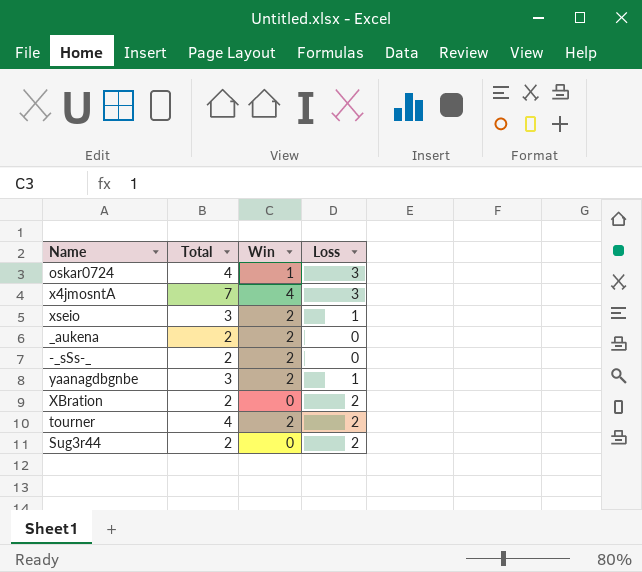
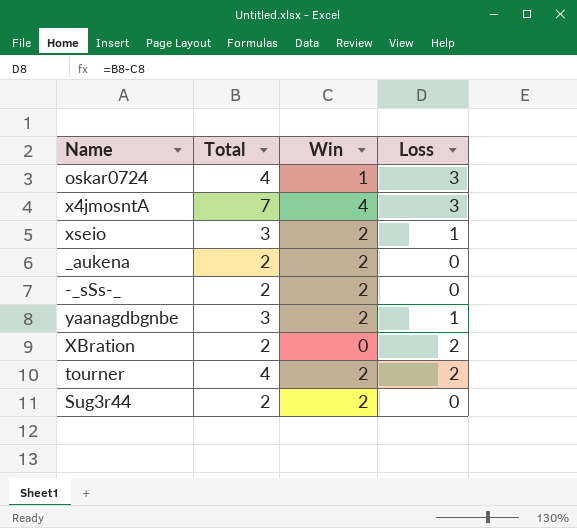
Sug3r44 | Win: 0 -> 2
Sug3r44 | Loss: 2 -> 0

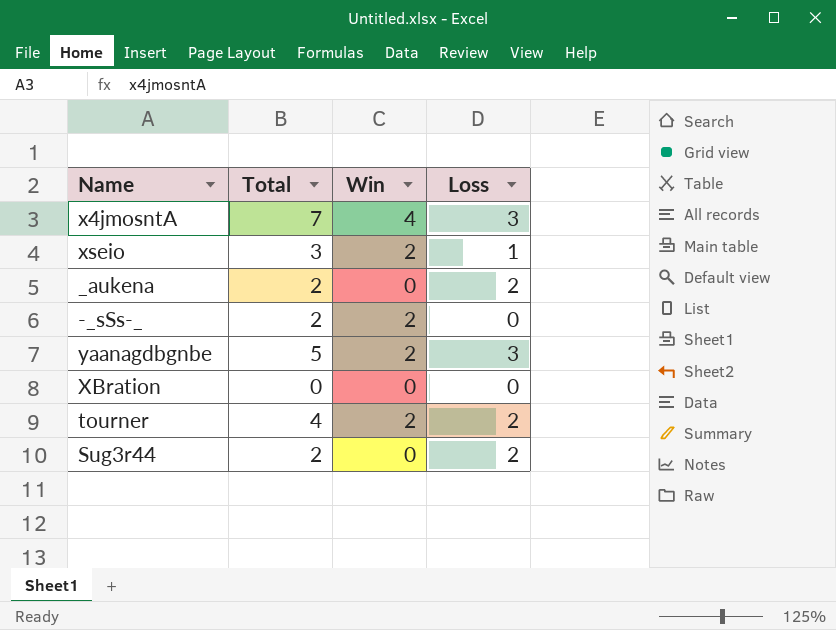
row oskar0724: 4 | 1 | 3 -> none
_aukena | Win: 2 -> 0
_aukena | Loss: 0 -> 2
yaanagdbgnbe | Total: 3 -> 5
yaanagdbgnbe | Loss: 1 -> 3
XBration | Total: 2 -> 0
XBration | Loss: 2 -> 0
Sug3r44 | Win: 2 -> 0
Sug3r44 | Loss: 0 -> 2

